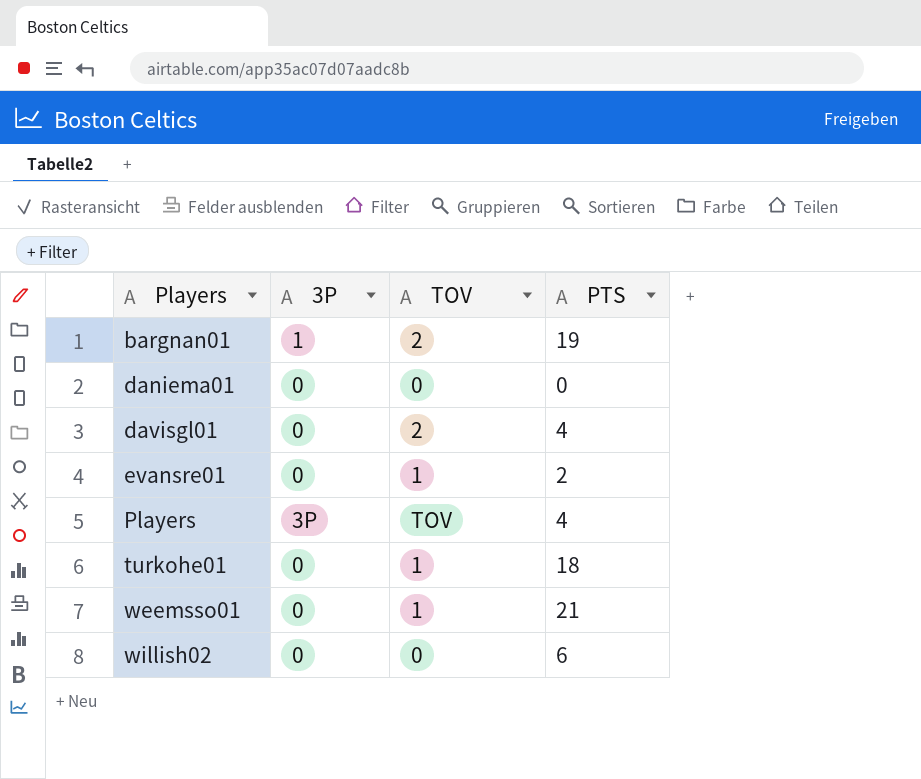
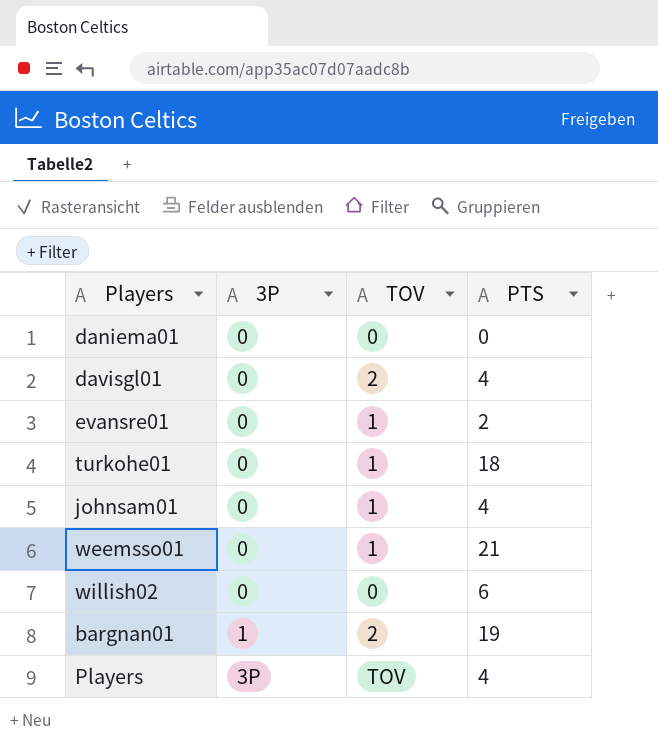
row order: Players ascending -> 3P ascending
row johnsam01: none -> 0 | 1 | 4

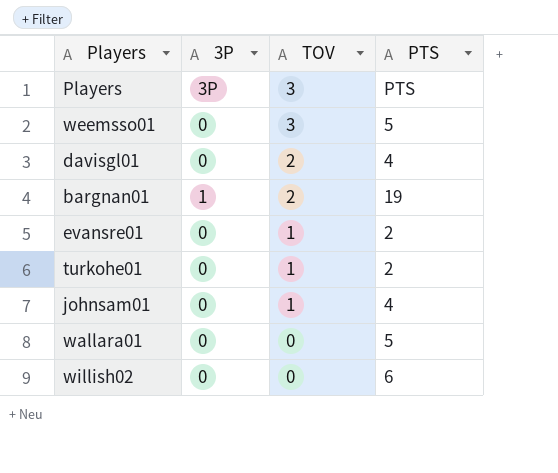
row order: 3P ascending -> TOV descending
row daniema01: 0 | 0 | 0 -> none
Players | TOV: TOV -> 3
Players | PTS: 4 -> PTS
weemsso01 | TOV: 1 -> 3
weemsso01 | PTS: 21 -> 5
turkohe01 | PTS: 18 -> 2
row wallara01: none -> 0 | 0 | 5

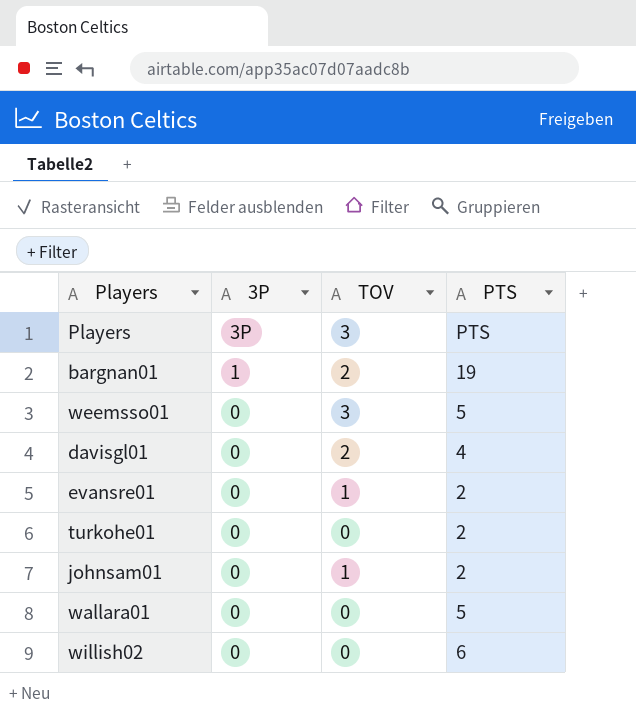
row order: TOV descending -> 3P descending
turkohe01 | TOV: 1 -> 0
johnsam01 | PTS: 4 -> 2

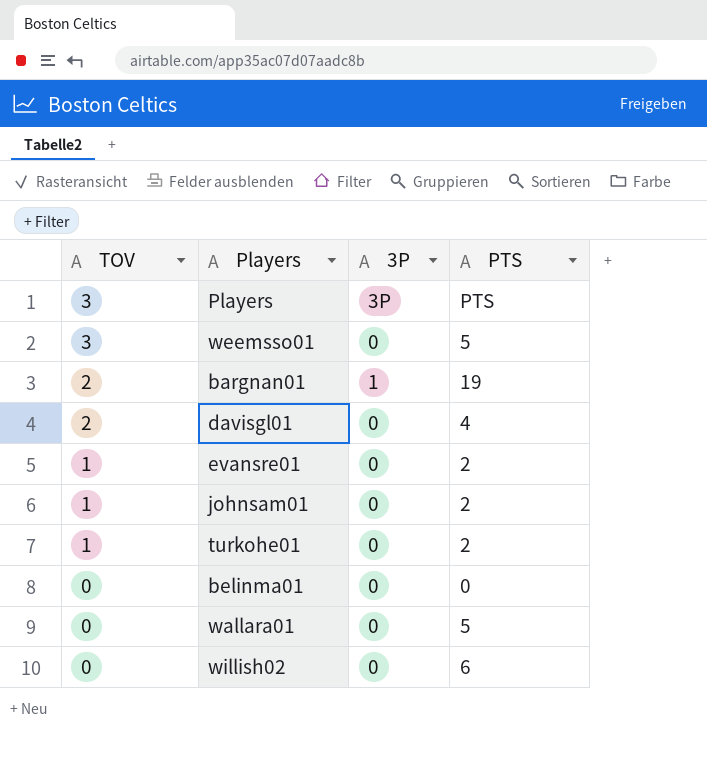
row order: 3P descending -> TOV descending
column TOV | position: 3 -> 1
turkohe01 | TOV: 0 -> 1
row belinma01: none -> 0 | 0 | 0

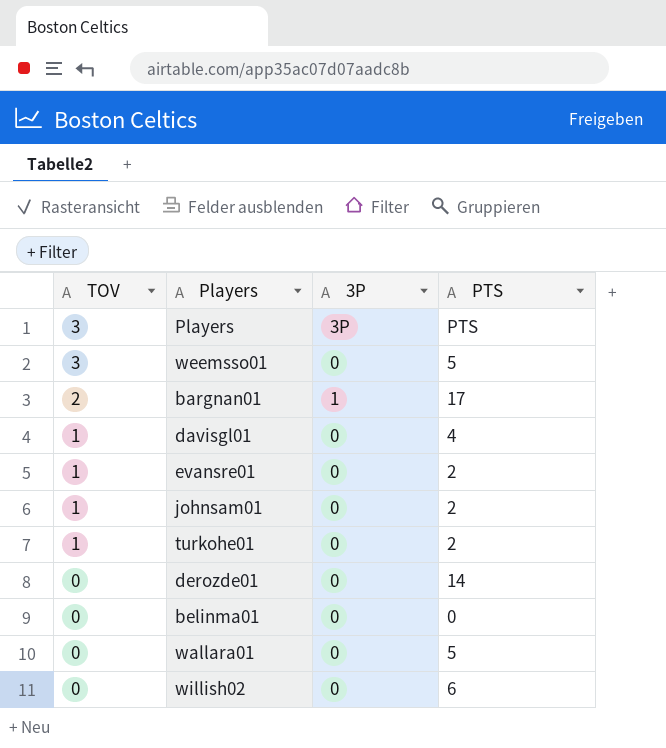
bargnan01 | PTS: 19 -> 17
davisgl01 | TOV: 2 -> 1
row derozde01: none -> 0 | 0 | 14

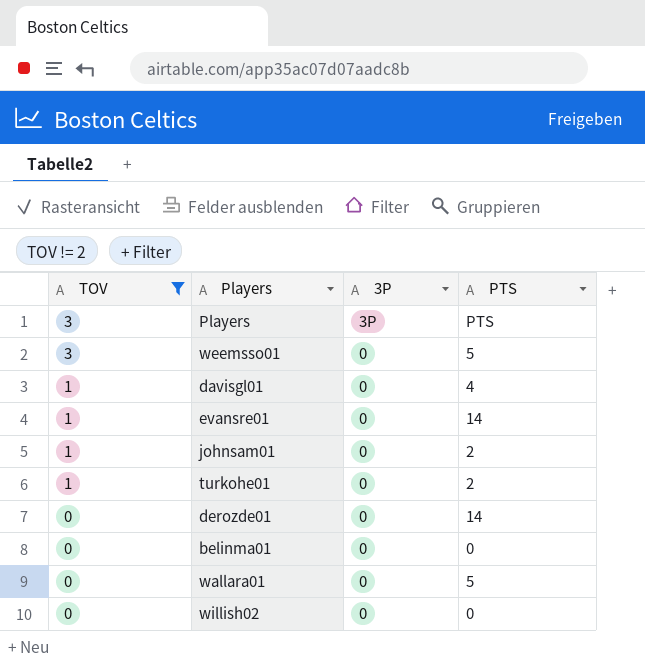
filter: none -> TOV != 2
evansre01 | PTS: 2 -> 14
willish02 | PTS: 6 -> 0

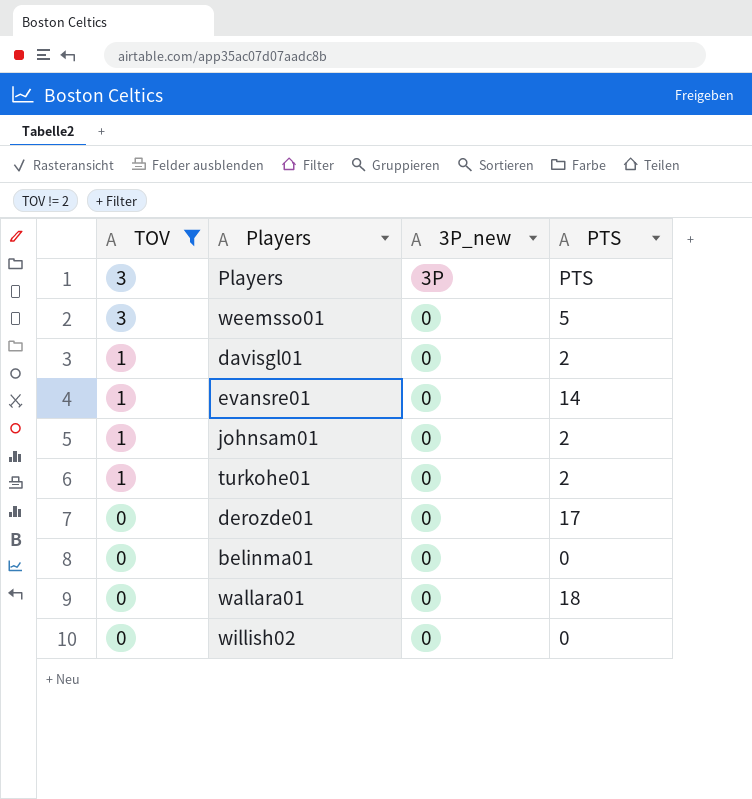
column name: 3P -> 3P_new
davisgl01 | PTS: 4 -> 2
derozde01 | PTS: 14 -> 17
wallara01 | PTS: 5 -> 18

